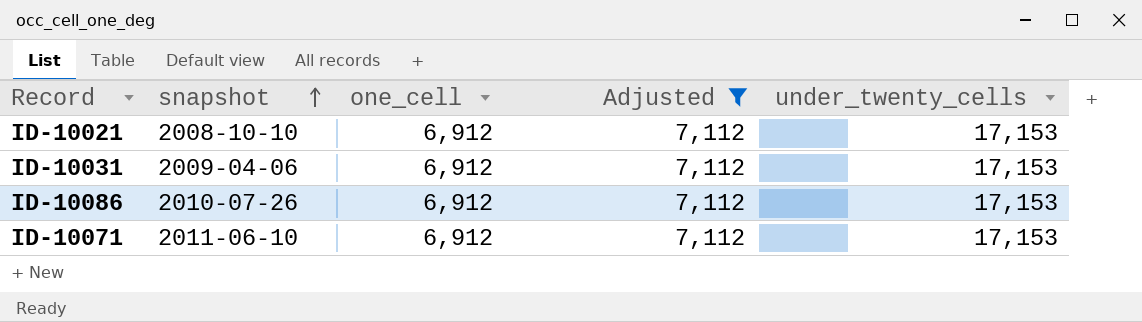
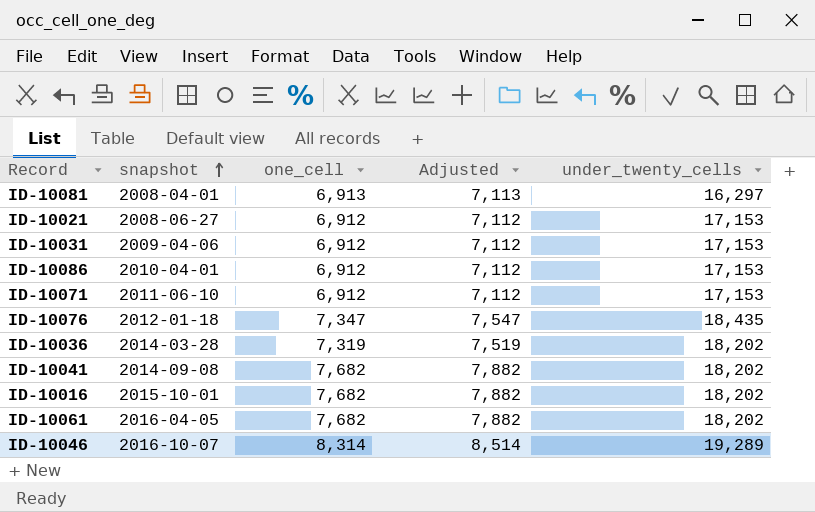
filter: Adjusted = 7,112 -> none
ID-10021 | snapshot: 2008-10-10 -> 2008-06-27
ID-10086 | snapshot: 2010-07-26 -> 2010-04-01

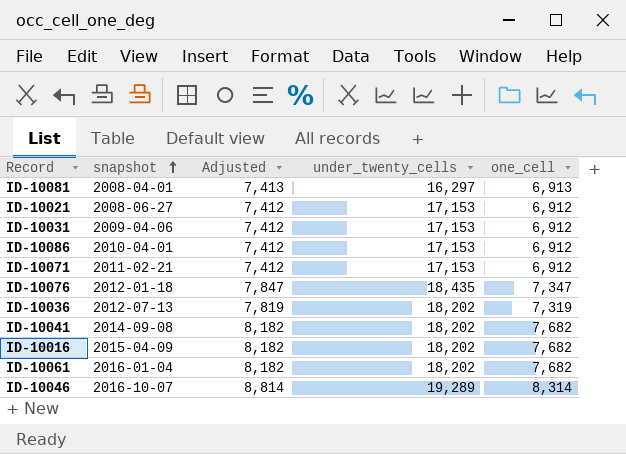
column Adjusted | formula: [one_cell] + 200 -> [one_cell] + 500
column one_cell | position: 3 -> 5
ID-10071 | snapshot: 2011-06-10 -> 2011-02-21
ID-10036 | snapshot: 2014-03-28 -> 2012-07-13
ID-10016 | snapshot: 2015-10-01 -> 2015-04-09
ID-10061 | snapshot: 2016-04-05 -> 2016-01-04

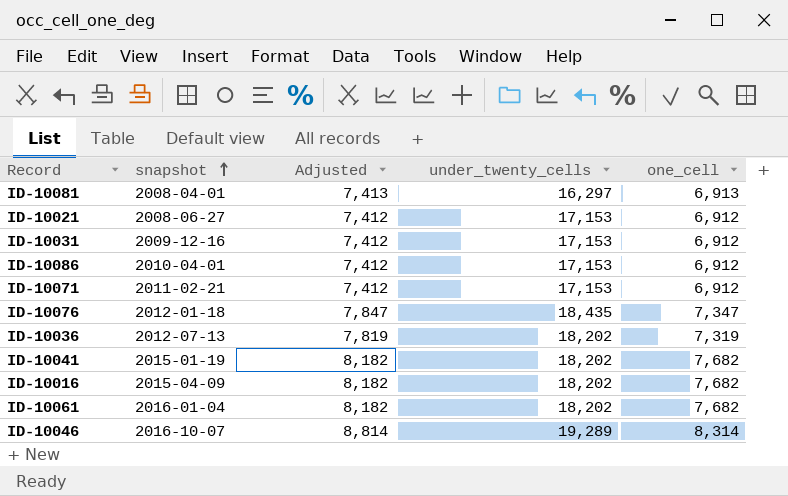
ID-10031 | snapshot: 2009-04-06 -> 2009-12-16
ID-10041 | snapshot: 2014-09-08 -> 2015-01-19

